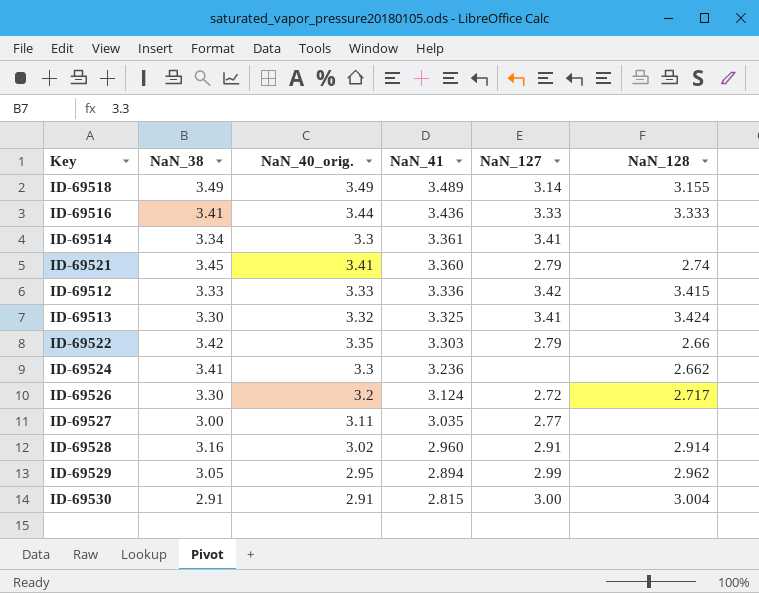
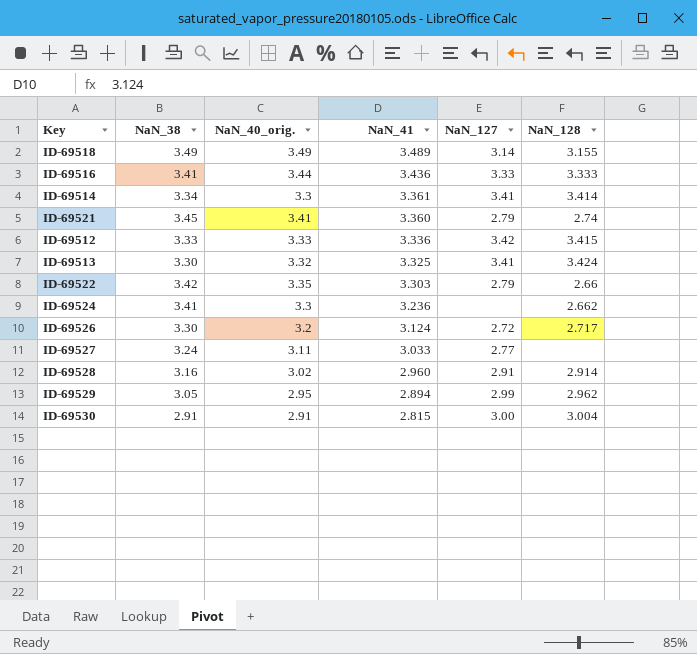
ID-69514 | NaN_128: none -> 3.414
ID-69527 | NaN_38: 3.00 -> 3.24
ID-69527 | NaN_41: 3.035 -> 3.033

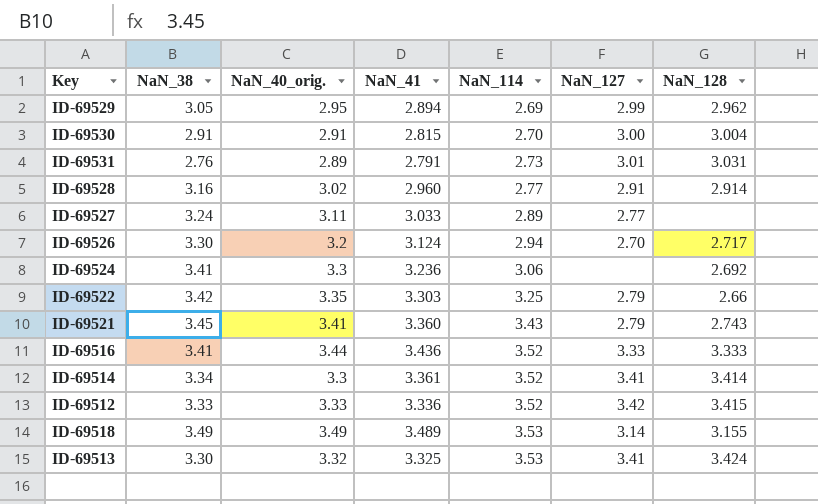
row order: NaN_41 descending -> NaN_114 ascending
column NaN_114 | position: none -> 5
row ID-69531: none -> 2.76 | 2.89 | 2.791 | 2.73 | 3.01 | 3.031
ID-69526 | NaN_127: 2.72 -> 2.70
ID-69524 | NaN_128: 2.662 -> 2.692
ID-69521 | NaN_128: 2.74 -> 2.743

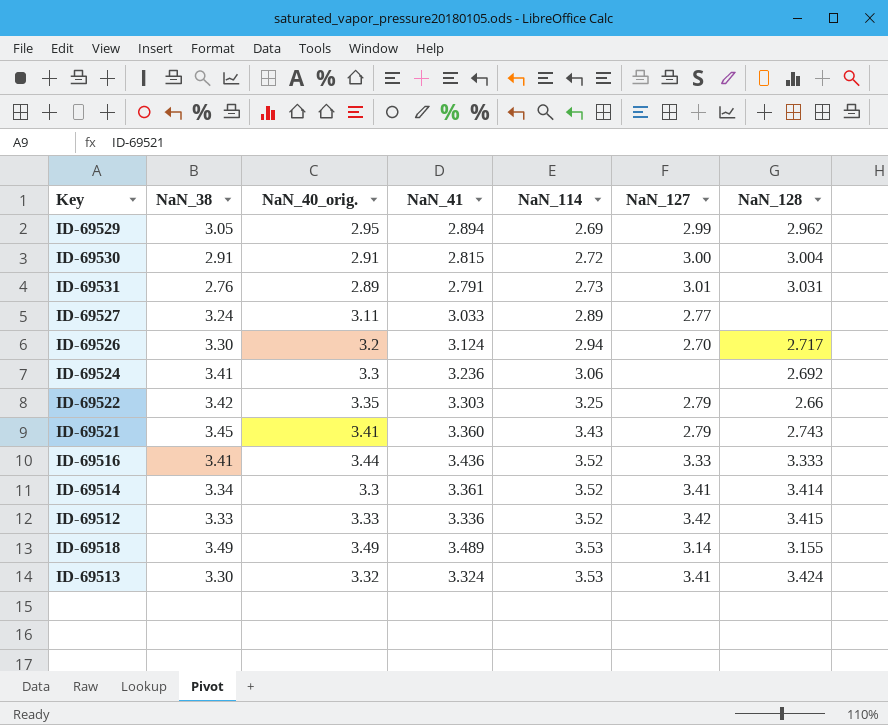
row ID-69528: 3.16 | 3.02 | 2.960 | 2.77 | 2.91 | 2.914 -> none
ID-69530 | NaN_114: 2.70 -> 2.72
ID-69513 | NaN_41: 3.325 -> 3.324

